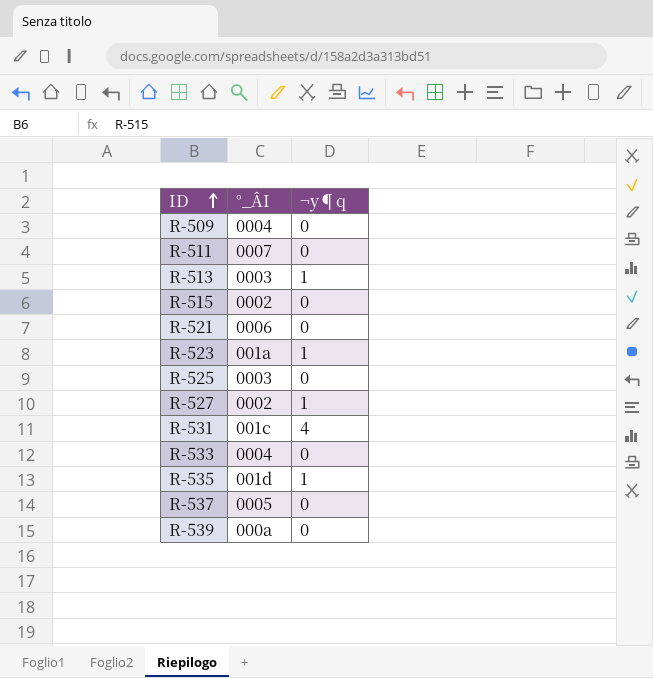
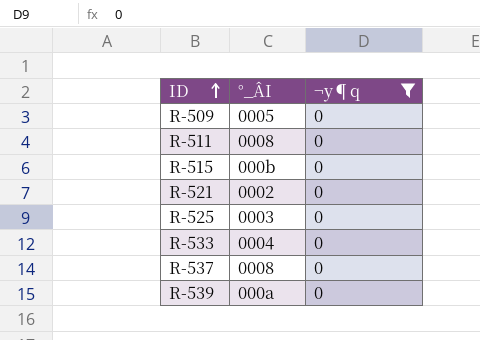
filter: none -> ¬y¶q = 0
R-509 | °_ÂI: 0004 -> 0005
R-511 | °_ÂI: 0007 -> 0008
R-515 | °_ÂI: 0002 -> 000b
R-521 | °_ÂI: 0006 -> 0002
R-537 | °_ÂI: 0005 -> 0008

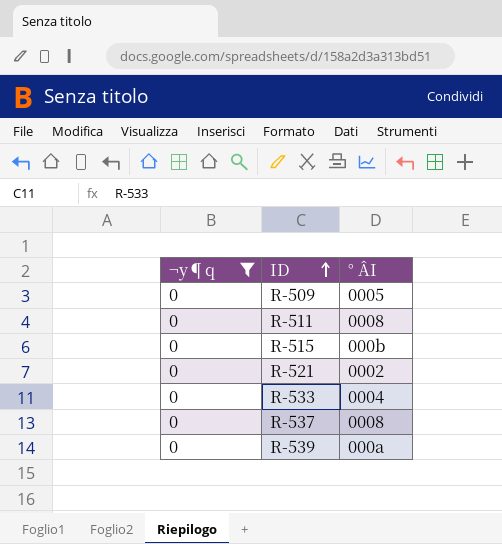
column ¬y¶q | position: 3 -> 1
column name: °_ÂI -> ° ÂI
row R-525: 0003 | 0 -> none

